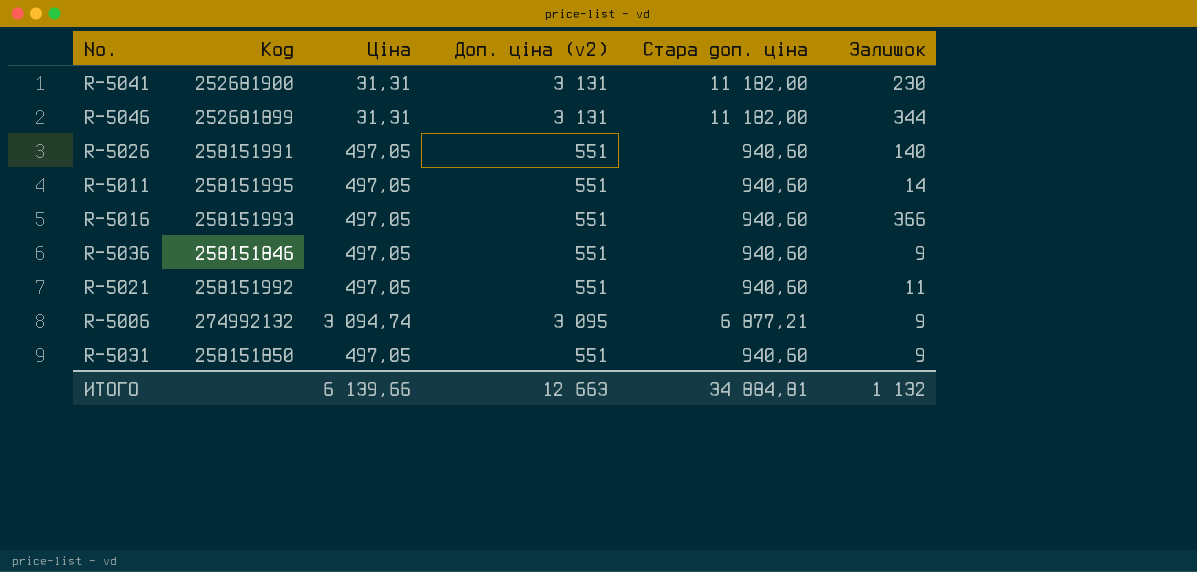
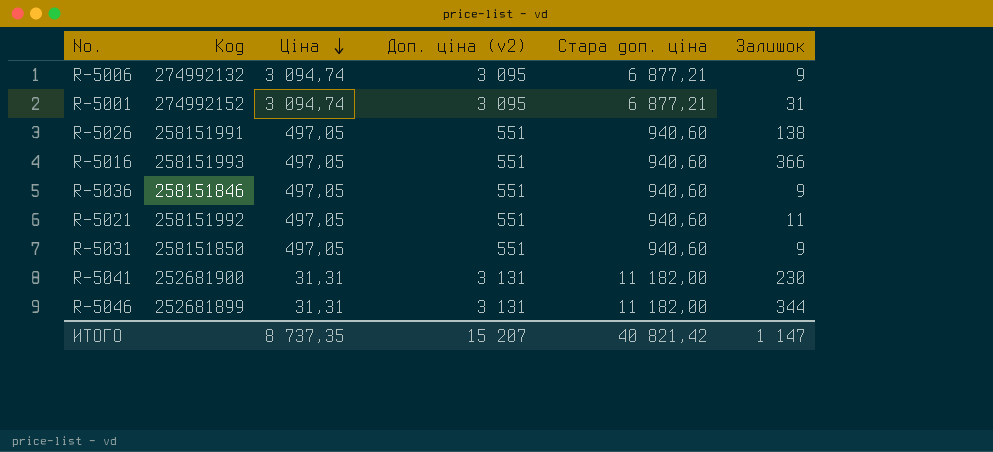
row order: none -> Ціна descending
row R-5011: 258151995 | 497,05 | 551 | 940,60 | 14 -> none
row R-5001: none -> 274992152 | 3 094,74 | 3 095 | 6 877,21 | 31
R-5026 | Залишок: 140 -> 138
ИТОГО | Ціна: 6 139,66 -> 8 737,35
ИТОГО | Доп. ціна (v2): 12 663 -> 15 207
ИТОГО | Стара доп. ціна: 34 884,81 -> 40 821,42
ИТОГО | Залишок: 1 132 -> 1 147

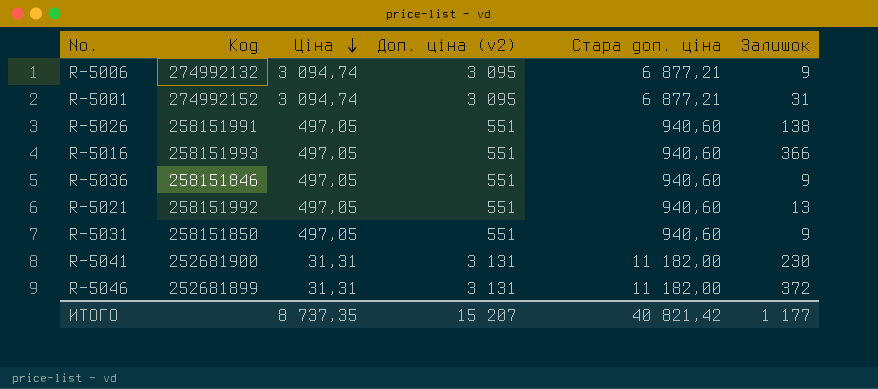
R-5021 | Залишок: 11 -> 13
R-5046 | Залишок: 344 -> 372
ИТОГО | Залишок: 1 147 -> 1 177

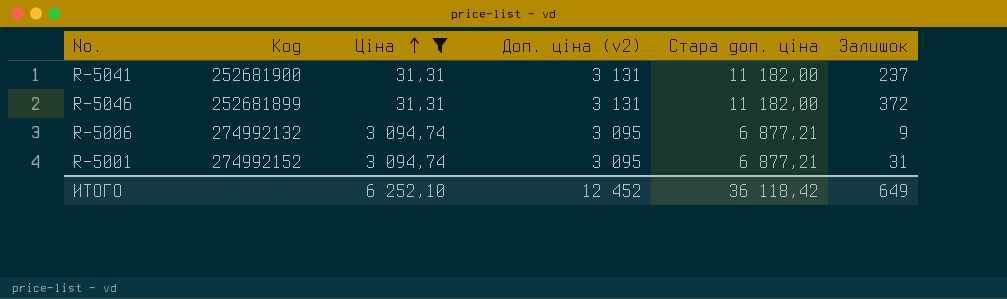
filter: none -> Ціна != 497,05
row order: Ціна descending -> Ціна ascending
R-5041 | Залишок: 230 -> 237
ИТОГО | Ціна: 8 737,35 -> 6 252,10
ИТОГО | Доп. ціна (v2): 15 207 -> 12 452
ИТОГО | Стара доп. ціна: 40 821,42 -> 36 118,42
ИТОГО | Залишок: 1 177 -> 649

